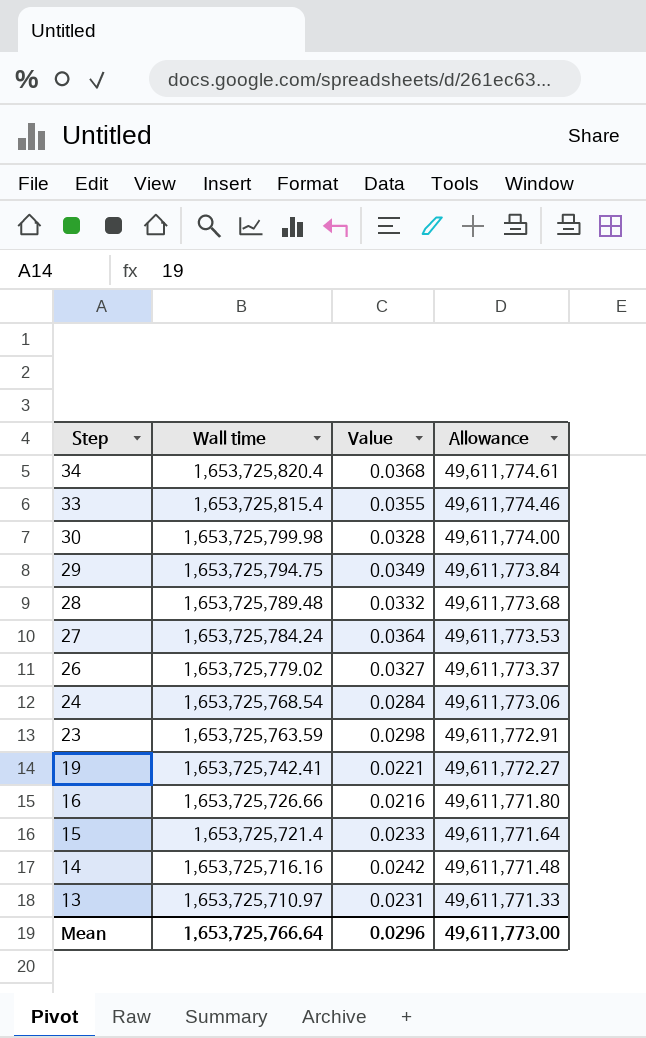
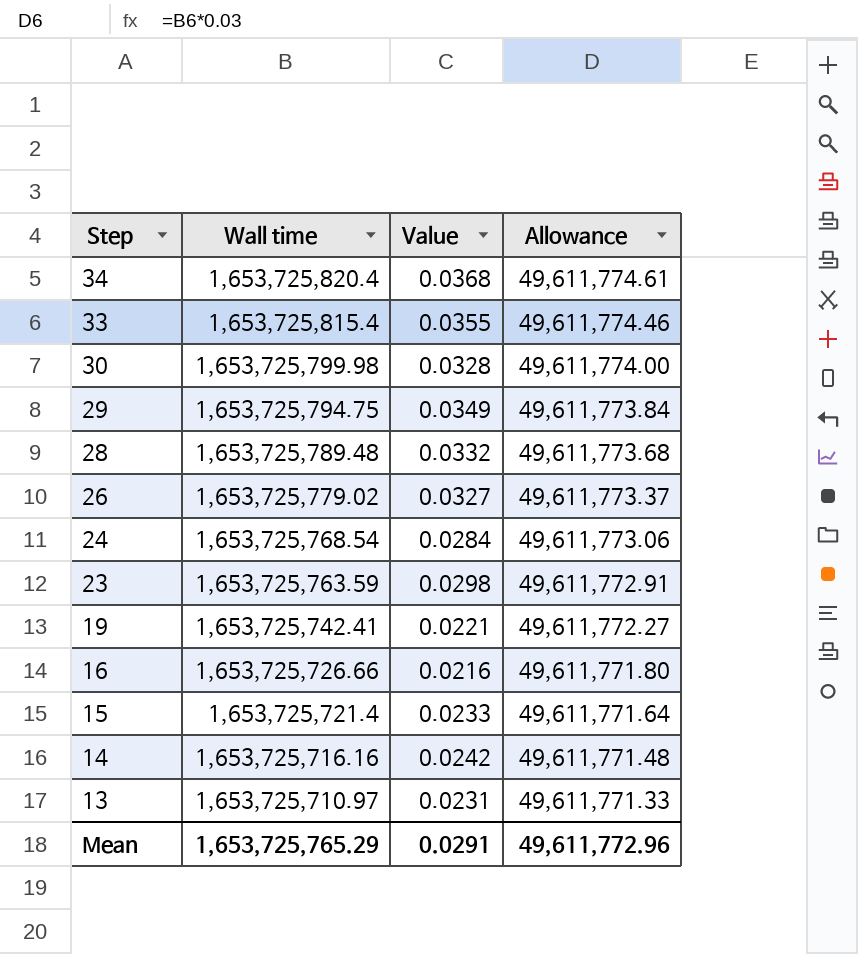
row 27: 1,653,725,784.24 | 0.0364 | 49,611,773.53 -> none
Mean | Wall time: 1,653,725,766.64 -> 1,653,725,765.29
Mean | Value: 0.0296 -> 0.0291
Mean | Allowance: 49,611,773.00 -> 49,611,772.96

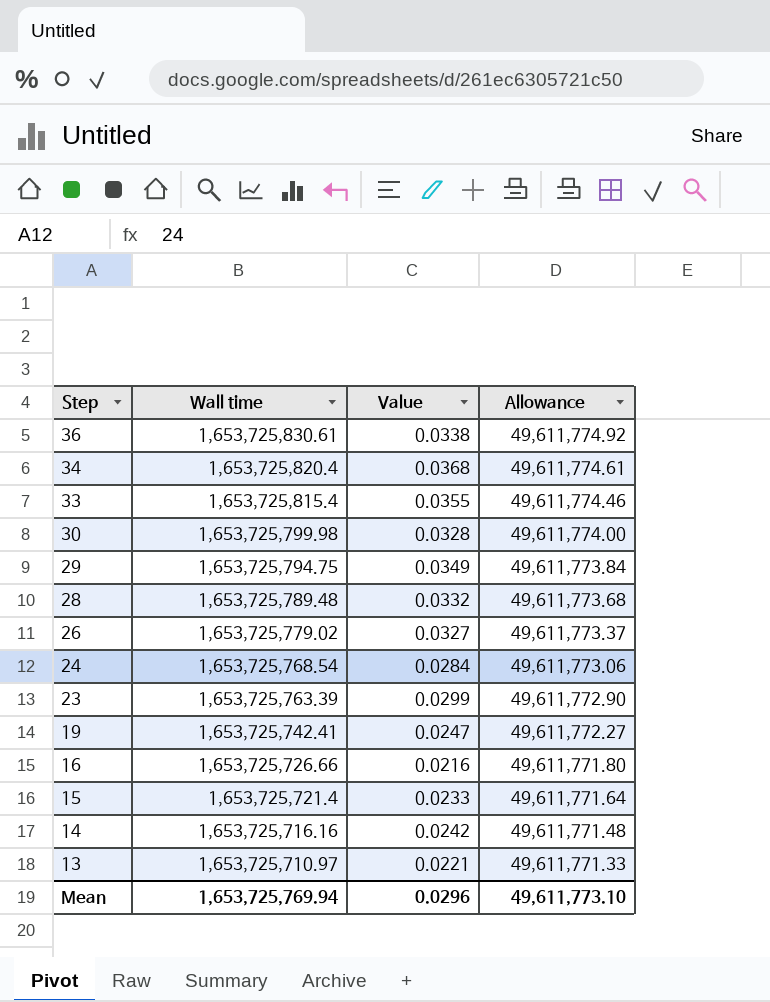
row 36: none -> 1,653,725,830.61 | 0.0338 | 49,611,774.92
23 | Wall time: 1,653,725,763.59 -> 1,653,725,763.39
23 | Value: 0.0298 -> 0.0299
23 | Allowance: 49,611,772.91 -> 49,611,772.90
19 | Value: 0.0221 -> 0.0247
13 | Value: 0.0231 -> 0.0221
Mean | Wall time: 1,653,725,765.29 -> 1,653,725,769.94
Mean | Value: 0.0291 -> 0.0296
Mean | Allowance: 49,611,772.96 -> 49,611,773.10

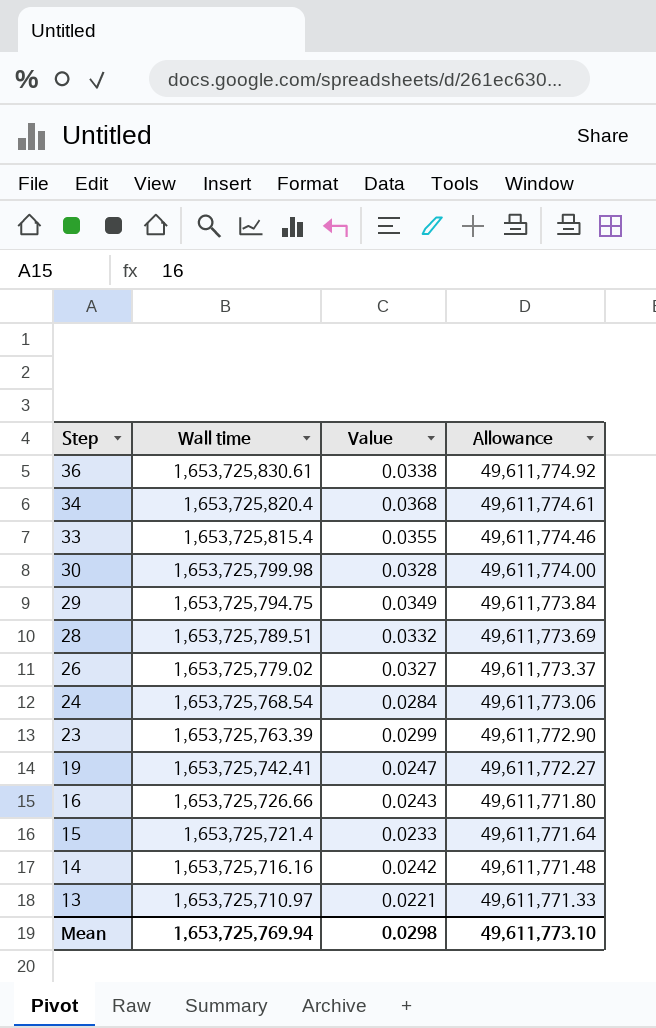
28 | Wall time: 1,653,725,789.48 -> 1,653,725,789.51
28 | Allowance: 49,611,773.68 -> 49,611,773.69
16 | Value: 0.0216 -> 0.0243
Mean | Value: 0.0296 -> 0.0298

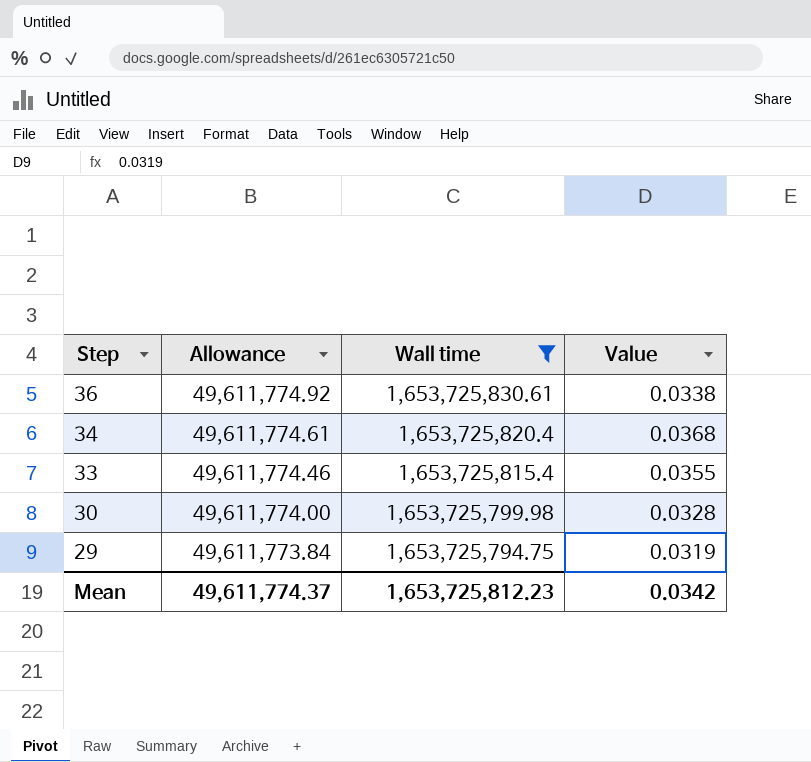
filter: none -> Wall time >= 1,653,725,794.75
column Allowance | position: 4 -> 2
29 | Value: 0.0349 -> 0.0319
Mean | Allowance: 49,611,773.10 -> 49,611,774.37
Mean | Wall time: 1,653,725,769.94 -> 1,653,725,812.23
Mean | Value: 0.0298 -> 0.0342

